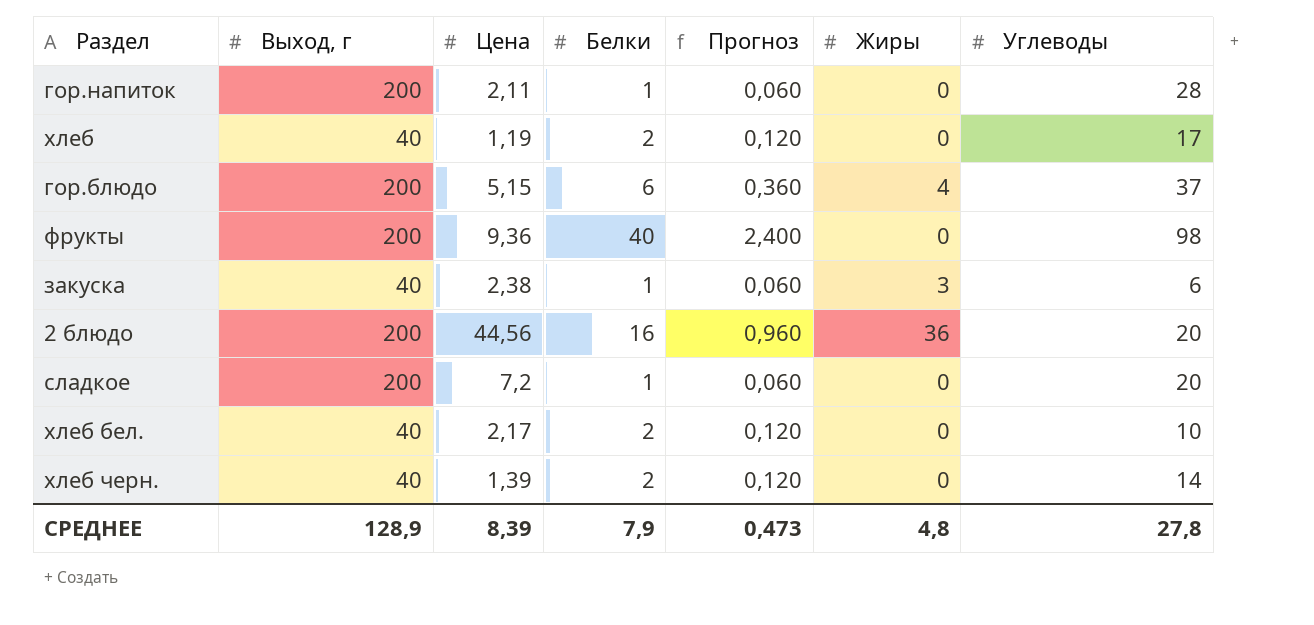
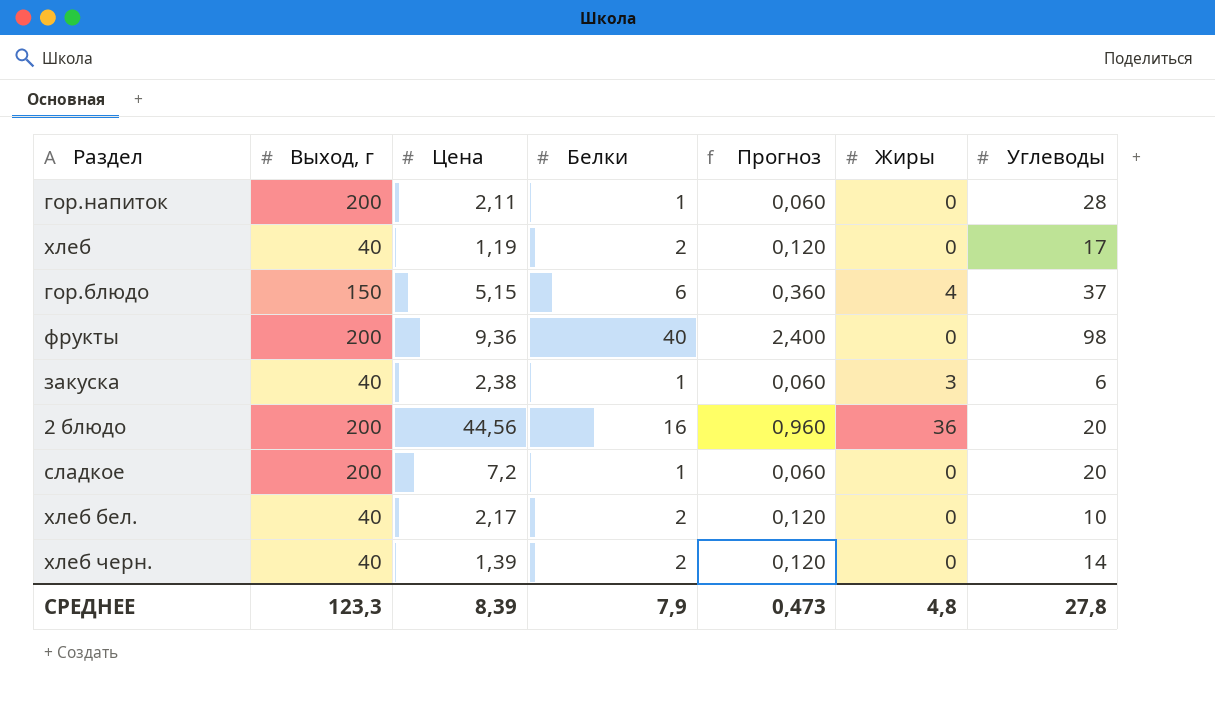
гор.блюдо | Выход, г: 200 -> 150
СРЕДНЕЕ | Выход, г: 128,9 -> 123,3

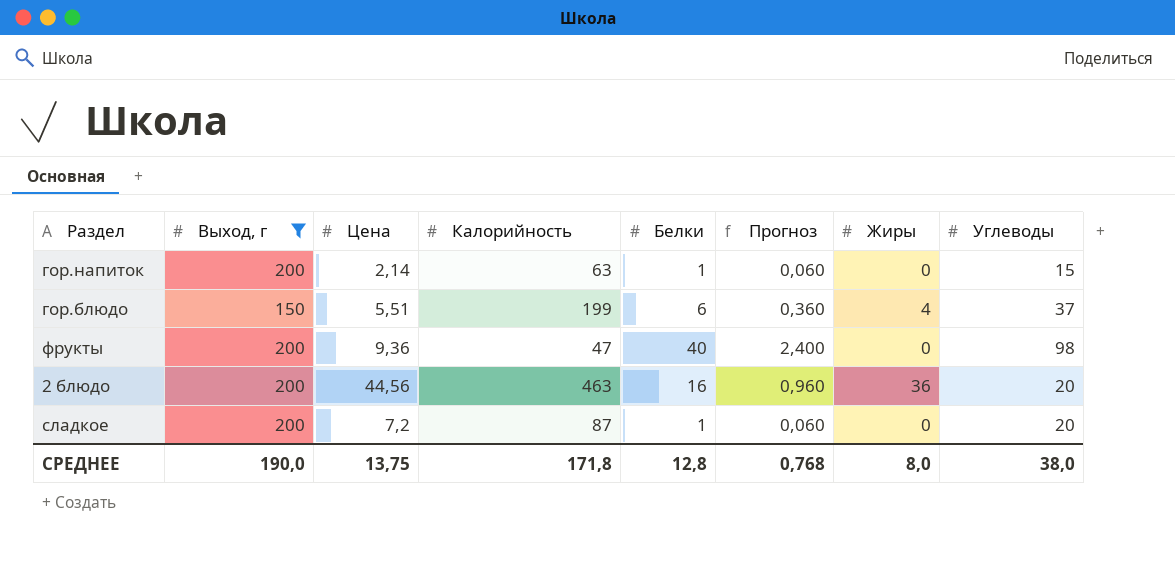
filter: none -> Выход, г != 40
column Калорийность | position: none -> 4
гор.напиток | Цена: 2,11 -> 2,14
гор.напиток | Углеводы: 28 -> 15
гор.блюдо | Цена: 5,15 -> 5,51
СРЕДНЕЕ | Выход, г: 123,3 -> 190,0
СРЕДНЕЕ | Цена: 8,39 -> 13,75
СРЕДНЕЕ | Белки: 7,9 -> 12,8
СРЕДНЕЕ | Прогноз: 0,473 -> 0,768
СРЕДНЕЕ | Жиры: 4,8 -> 8,0
СРЕДНЕЕ | Углеводы: 27,8 -> 38,0

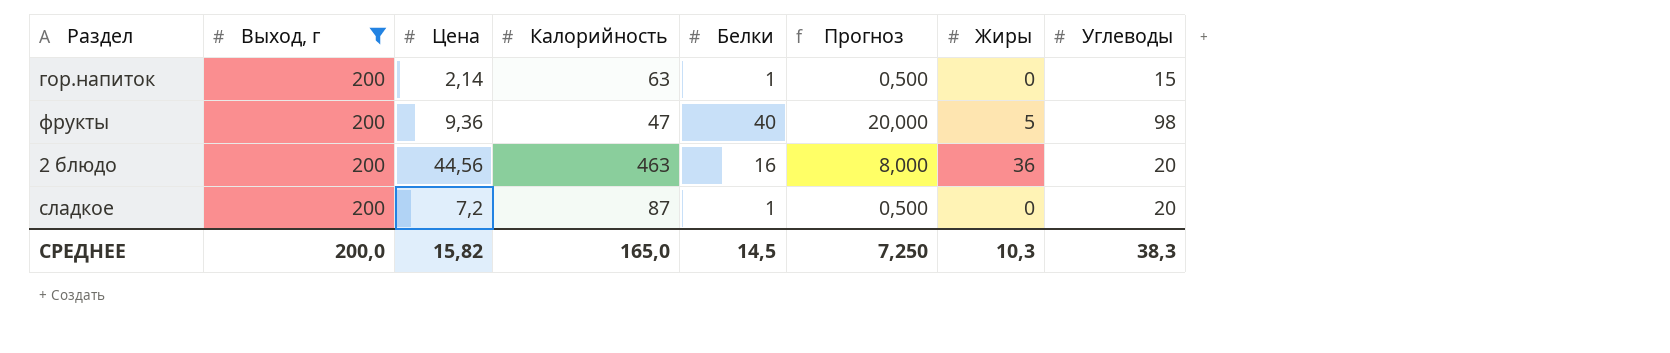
column Прогноз | formula: [Белки] * 0,06 -> [Белки] * 0,5
row гор.блюдо: 150 | 5,51 | 199 | 6 | 0,360 | 4 | 37 -> none
фрукты | Жиры: 0 -> 5
СРЕДНЕЕ | Выход, г: 190,0 -> 200,0
СРЕДНЕЕ | Цена: 13,75 -> 15,82
СРЕДНЕЕ | Калорийность: 171,8 -> 165,0
СРЕДНЕЕ | Белки: 12,8 -> 14,5
СРЕДНЕЕ | Прогноз: 0,768 -> 7,250
СРЕДНЕЕ | Жиры: 8,0 -> 10,3
СРЕДНЕЕ | Углеводы: 38,0 -> 38,3

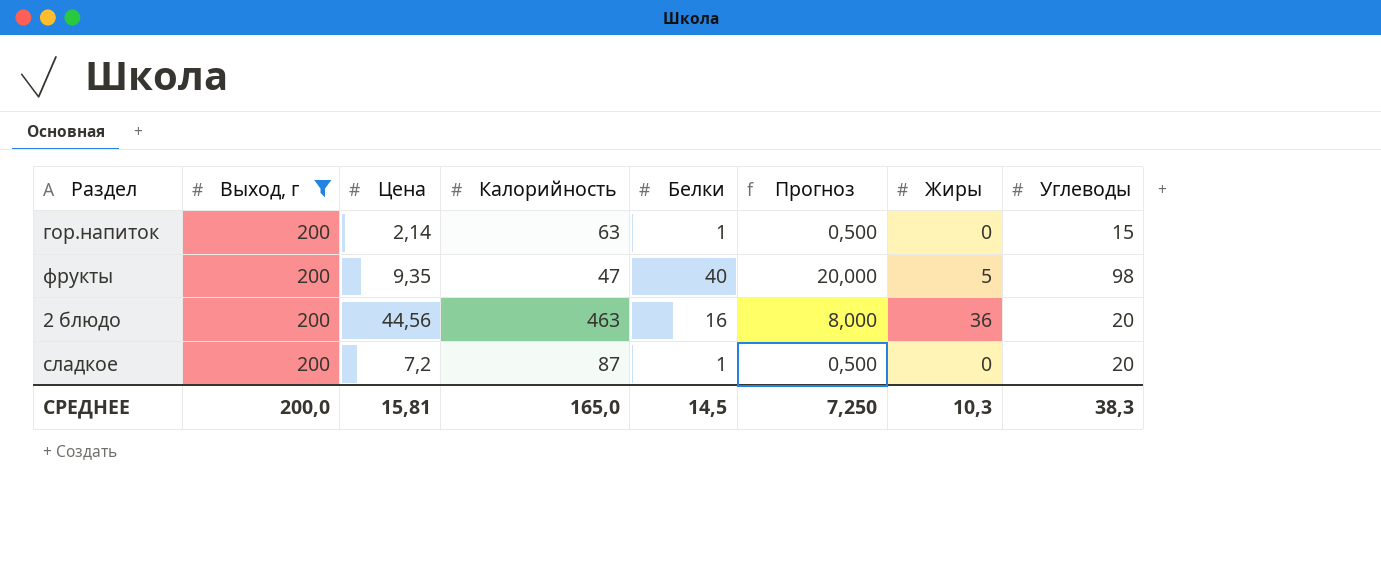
фрукты | Цена: 9,36 -> 9,35
СРЕДНЕЕ | Цена: 15,82 -> 15,81

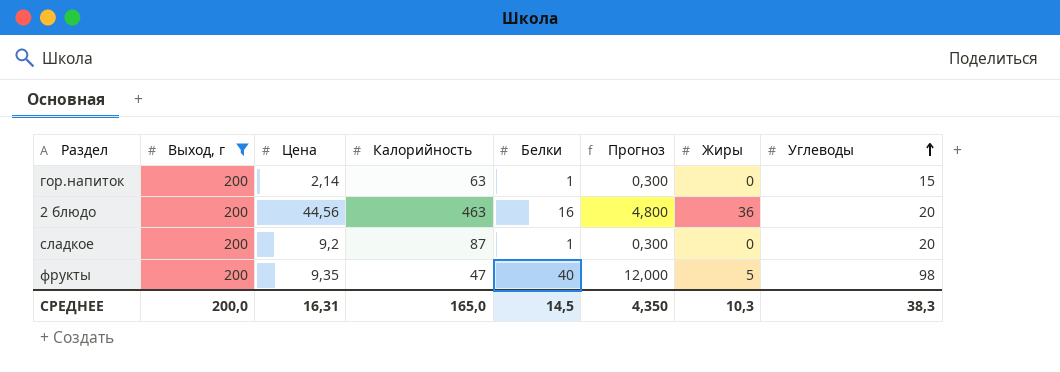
row order: none -> Углеводы ascending
column Прогноз | formula: [Белки] * 0,5 -> [Белки] * 0,3
сладкое | Цена: 7,2 -> 9,2
СРЕДНЕЕ | Цена: 15,81 -> 16,31
СРЕДНЕЕ | Прогноз: 7,250 -> 4,350

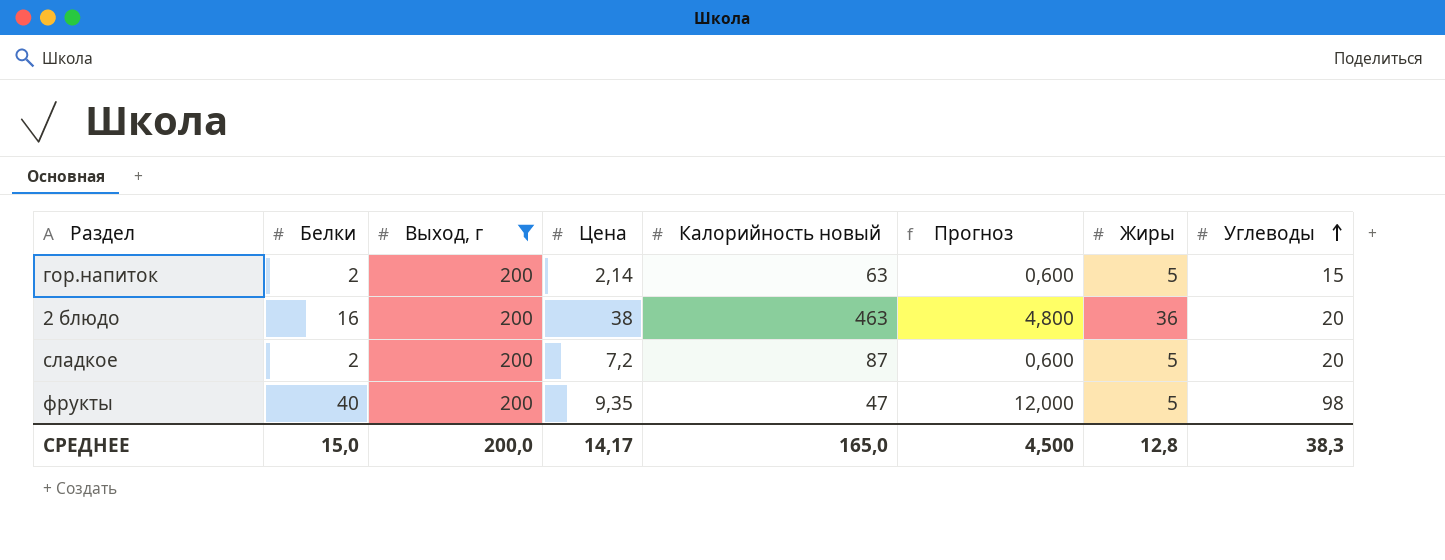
column Белки | position: 5 -> 2
column name: Калорийность -> Калорийность новый
гор.напиток | Белки: 1 -> 2
гор.напиток | Прогноз: 0,300 -> 0,600
гор.напиток | Жиры: 0 -> 5
2 блюдо | Цена: 44,56 -> 38
сладкое | Белки: 1 -> 2
сладкое | Цена: 9,2 -> 7,2
сладкое | Прогноз: 0,300 -> 0,600
сладкое | Жиры: 0 -> 5
СРЕДНЕЕ | Белки: 14,5 -> 15,0
СРЕДНЕЕ | Цена: 16,31 -> 14,17
СРЕДНЕЕ | Прогноз: 4,350 -> 4,500
СРЕДНЕЕ | Жиры: 10,3 -> 12,8

